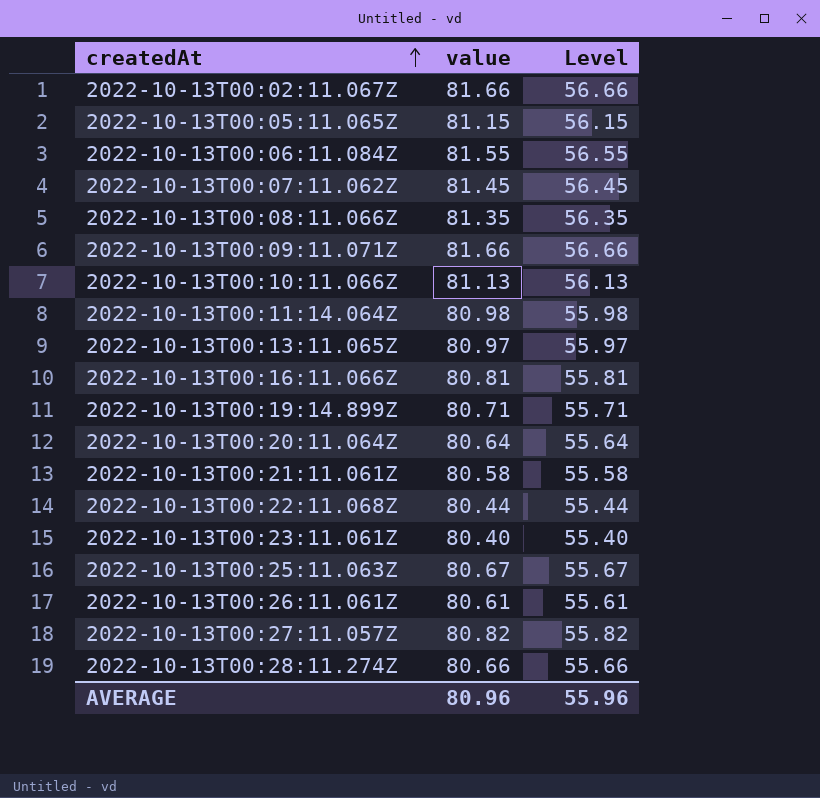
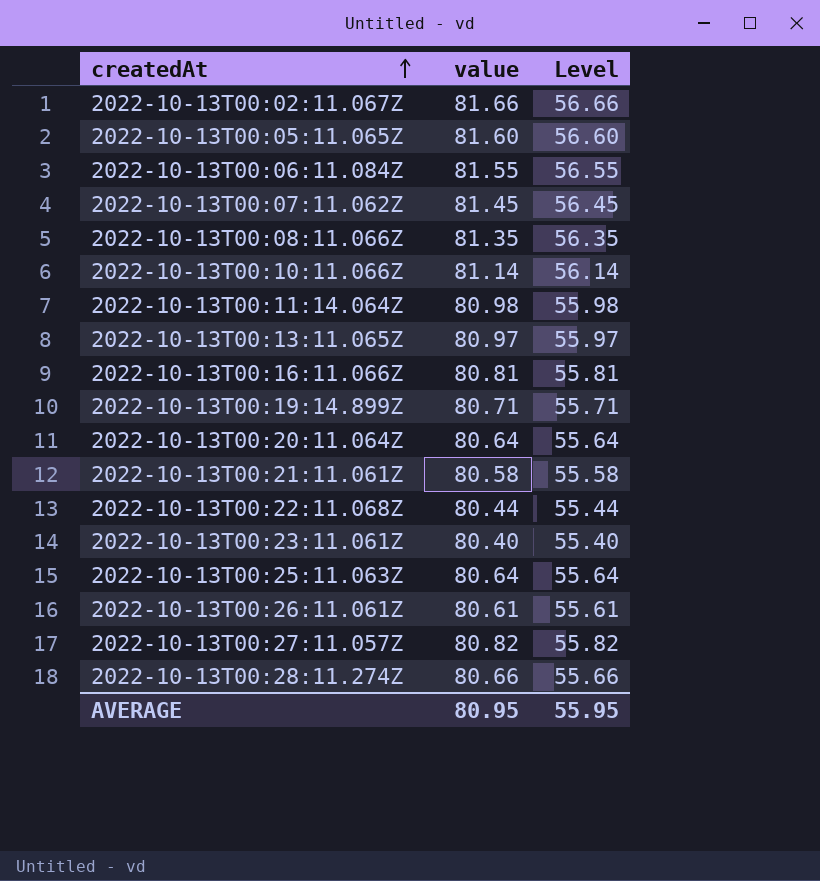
row 2022-10-13T00:09:11.071Z: 81.66 | 56.66 -> none
2022-10-13T00:05:11.065Z | value: 81.15 -> 81.60
2022-10-13T00:05:11.065Z | Level: 56.15 -> 56.60
2022-10-13T00:10:11.066Z | value: 81.13 -> 81.14
2022-10-13T00:10:11.066Z | Level: 56.13 -> 56.14
2022-10-13T00:25:11.063Z | value: 80.67 -> 80.64
2022-10-13T00:25:11.063Z | Level: 55.67 -> 55.64
AVERAGE | value: 80.96 -> 80.95
AVERAGE | Level: 55.96 -> 55.95

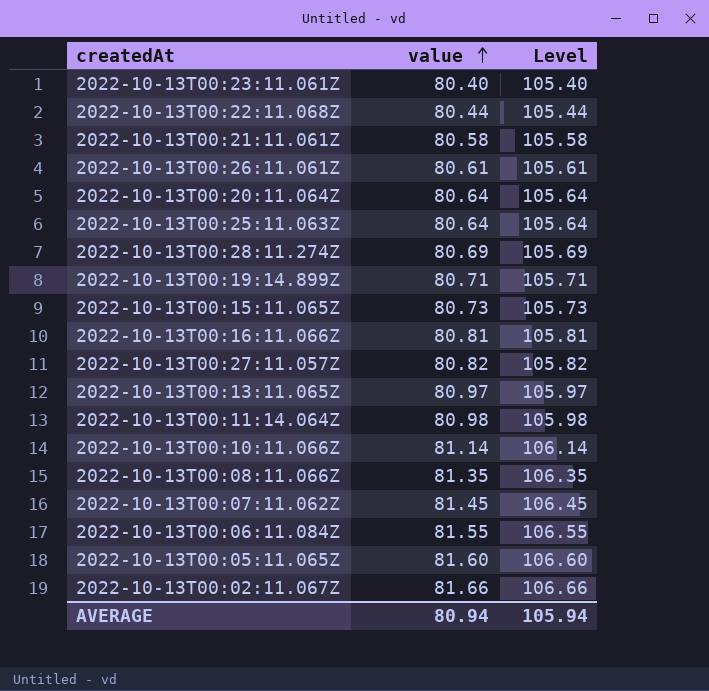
row order: createdAt ascending -> value ascending
column Level | formula: [value] - 25 -> [value] + 25
2022-10-13T00:28:11.274Z | value: 80.66 -> 80.69
row 2022-10-13T00:15:11.065Z: none -> 80.73 | 105.73
AVERAGE | value: 80.95 -> 80.94
AVERAGE | Level: 55.95 -> 105.94

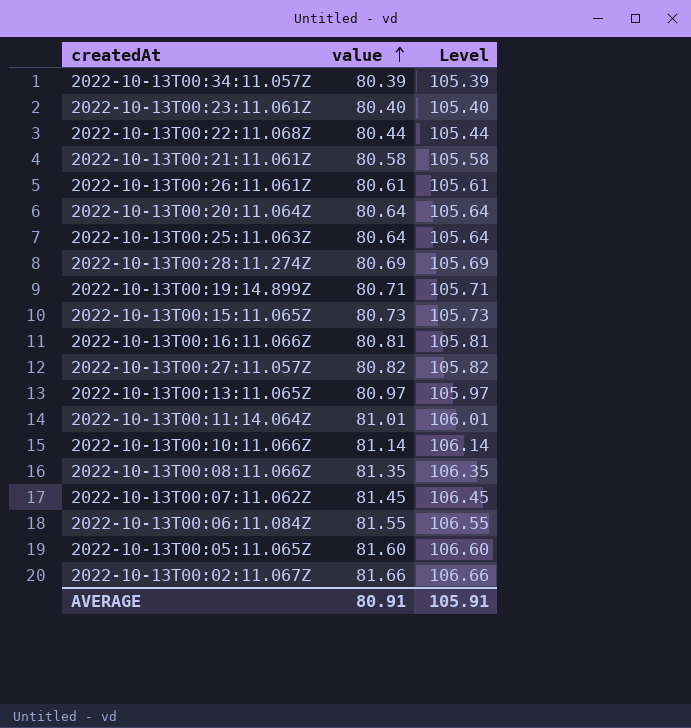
row 2022-10-13T00:34:11.057Z: none -> 80.39 | 105.39
2022-10-13T00:11:14.064Z | value: 80.98 -> 81.01
2022-10-13T00:11:14.064Z | Level: 105.98 -> 106.01
AVERAGE | value: 80.94 -> 80.91
AVERAGE | Level: 105.94 -> 105.91

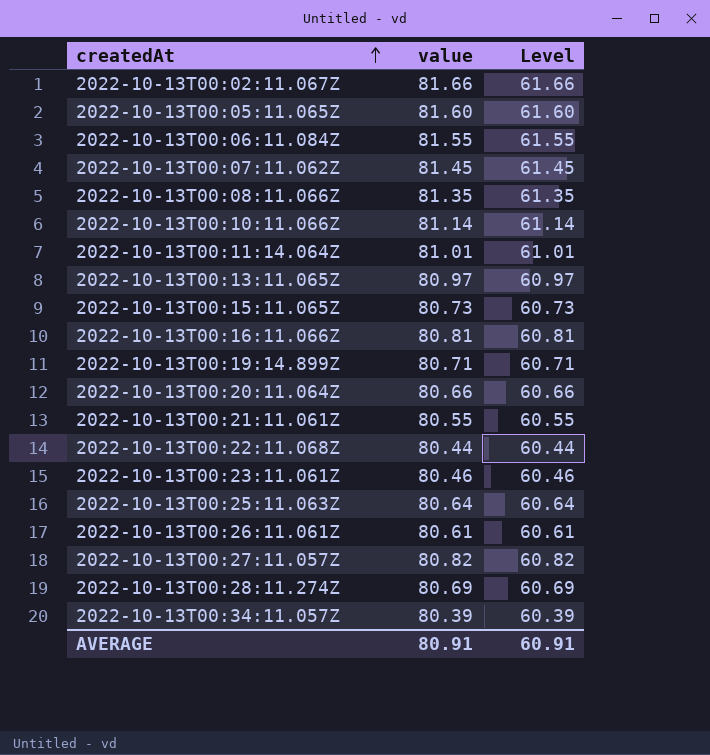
row order: value ascending -> createdAt ascending
column Level | formula: [value] + 25 -> [value] - 20
2022-10-13T00:20:11.064Z | value: 80.64 -> 80.66
2022-10-13T00:21:11.061Z | value: 80.58 -> 80.55
2022-10-13T00:23:11.061Z | value: 80.40 -> 80.46
AVERAGE | Level: 105.91 -> 60.91

